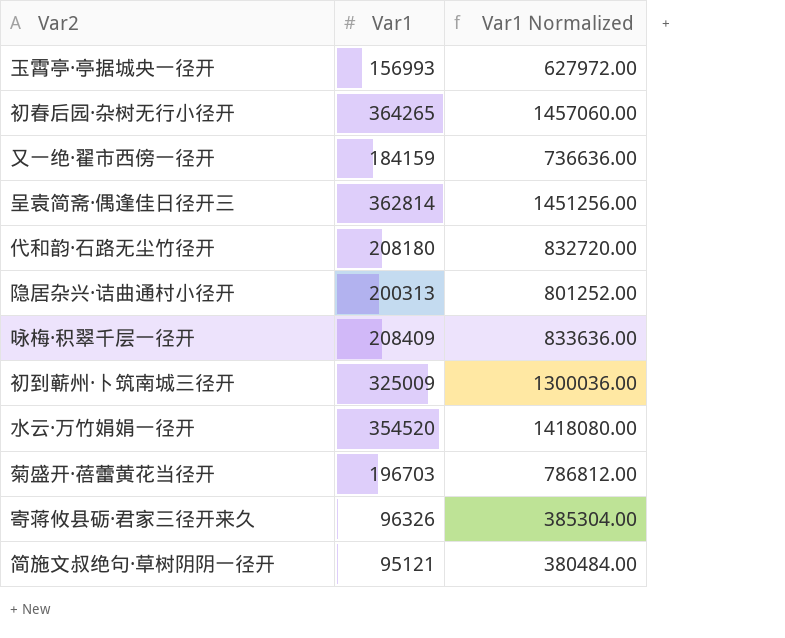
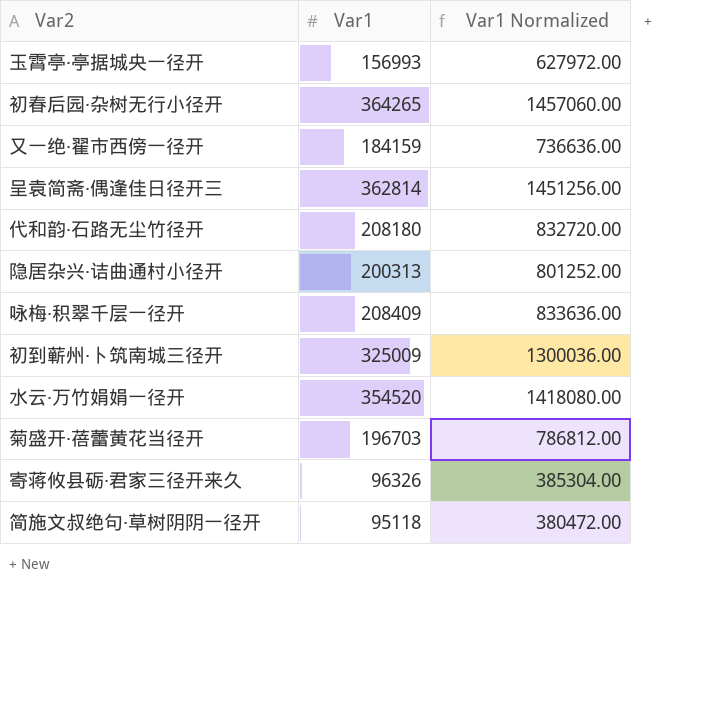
简施文叔绝句·草树阴阴一径开 | Var1: 95121 -> 95118
简施文叔绝句·草树阴阴一径开 | Var1 Normalized: 380484.00 -> 380472.00

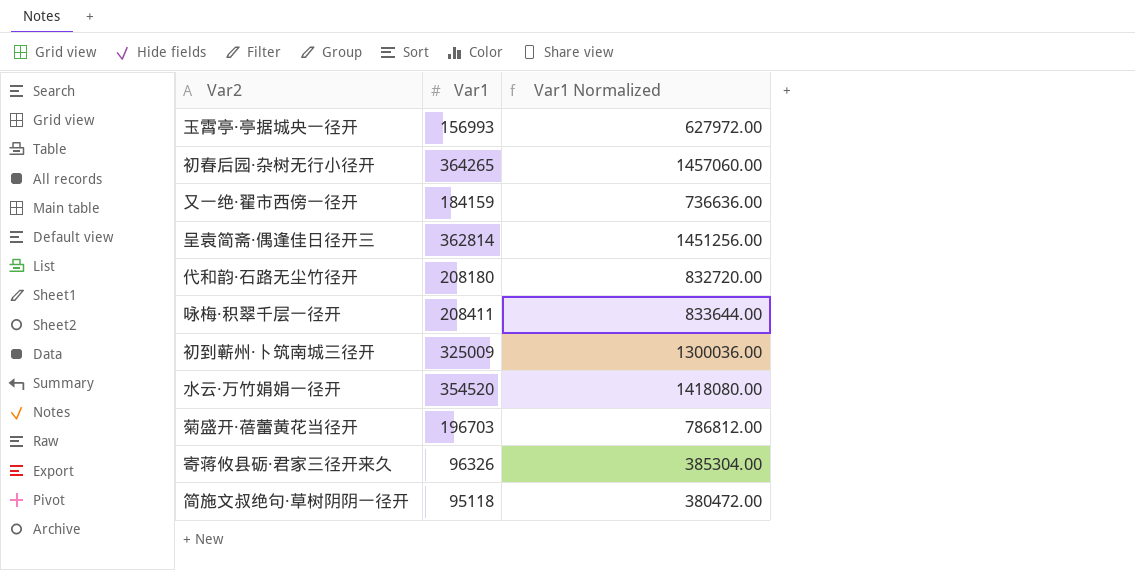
row 隐居杂兴·诘曲通村小径开: 200313 | 801252.00 -> none
咏梅·积翠千层一径开 | Var1: 208409 -> 208411
咏梅·积翠千层一径开 | Var1 Normalized: 833636.00 -> 833644.00

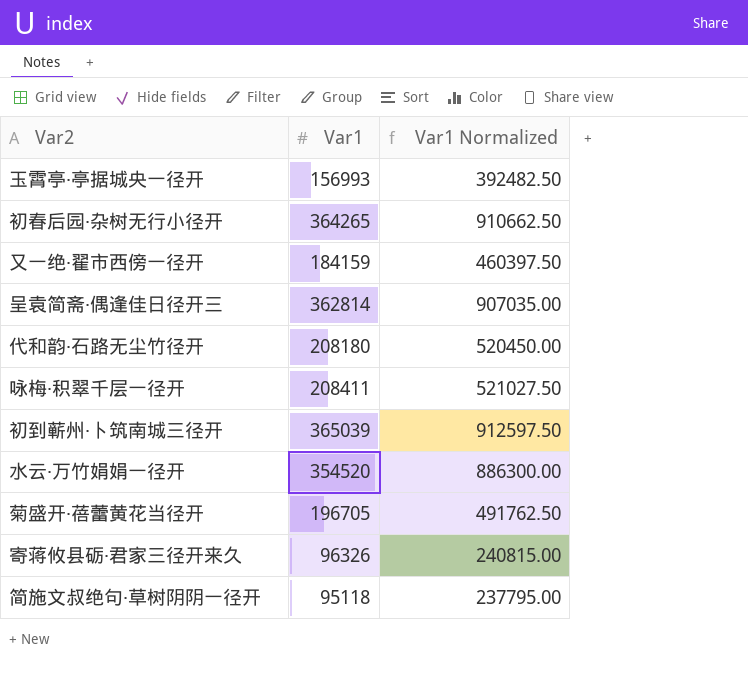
column Var1 Normalized | formula: [Var1] * 4 -> [Var1] * 2.5
初到蕲州·卜筑南城三径开 | Var1: 325009 -> 365039
菊盛开·蓓蕾黄花当径开 | Var1: 196703 -> 196705

